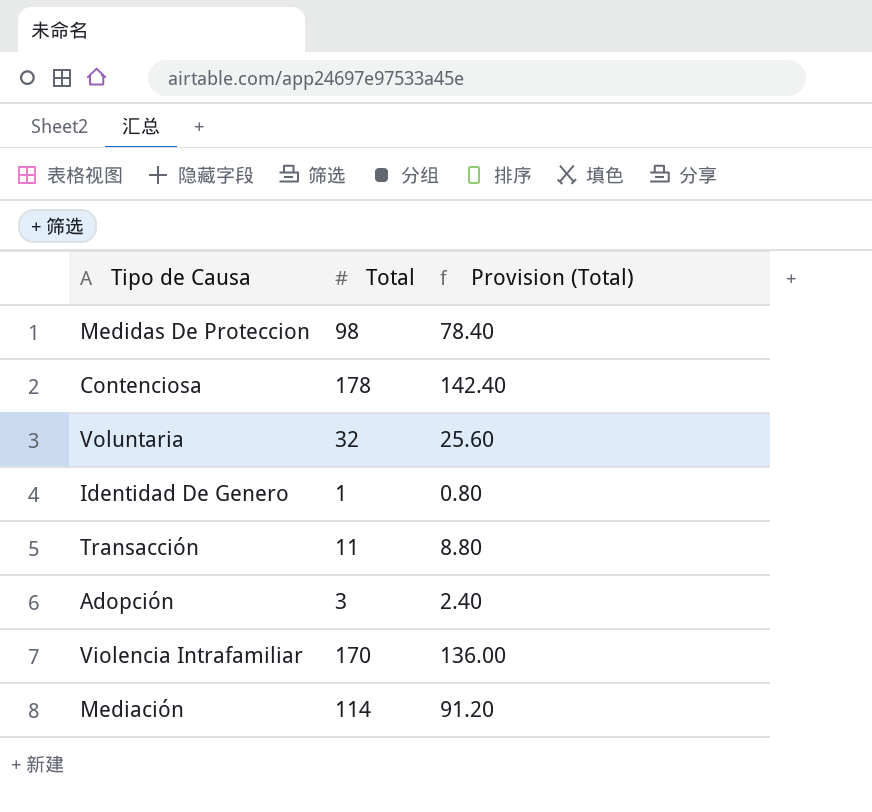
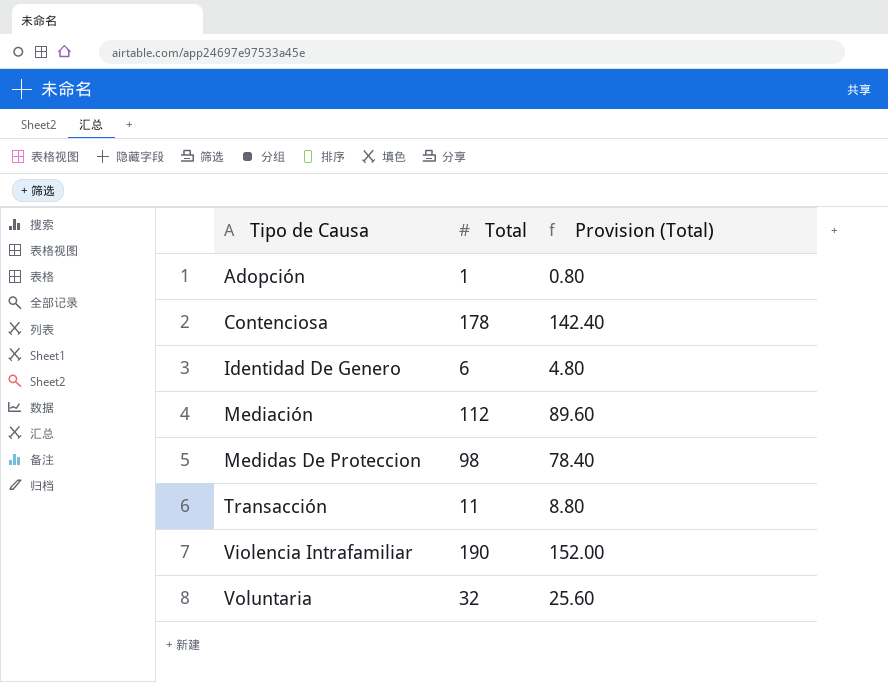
row order: none -> Tipo de Causa ascending
Adopción | Total: 3 -> 1
Adopción | Provision (Total): 2.40 -> 0.80
Identidad De Genero | Total: 1 -> 6
Identidad De Genero | Provision (Total): 0.80 -> 4.80
Mediación | Total: 114 -> 112
Mediación | Provision (Total): 91.20 -> 89.60
Violencia Intrafamiliar | Total: 170 -> 190
Violencia Intrafamiliar | Provision (Total): 136.00 -> 152.00

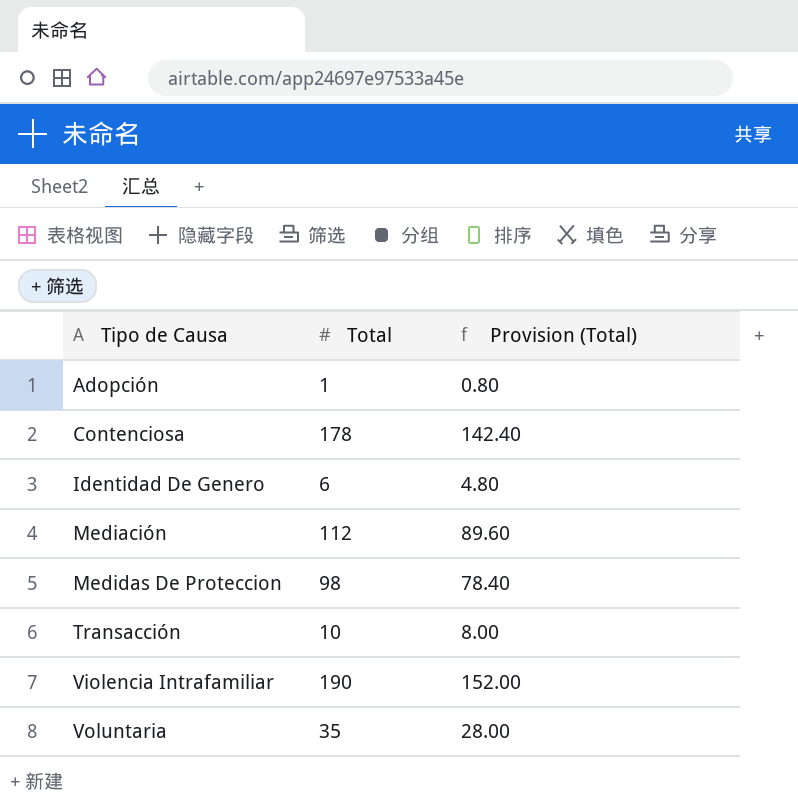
Transacción | Total: 11 -> 10
Transacción | Provision (Total): 8.80 -> 8.00
Voluntaria | Total: 32 -> 35
Voluntaria | Provision (Total): 25.60 -> 28.00

